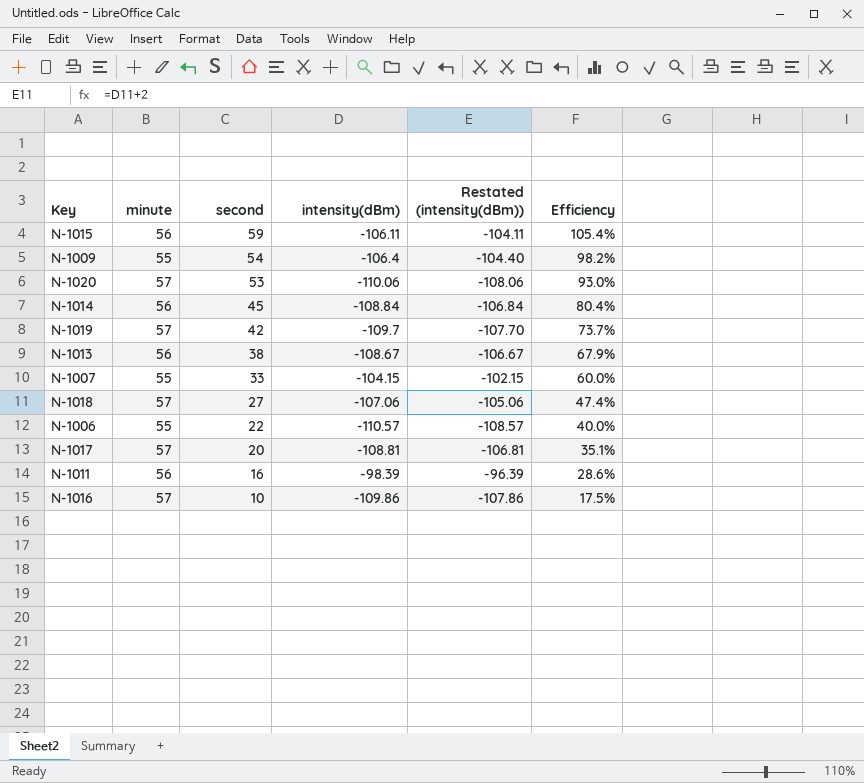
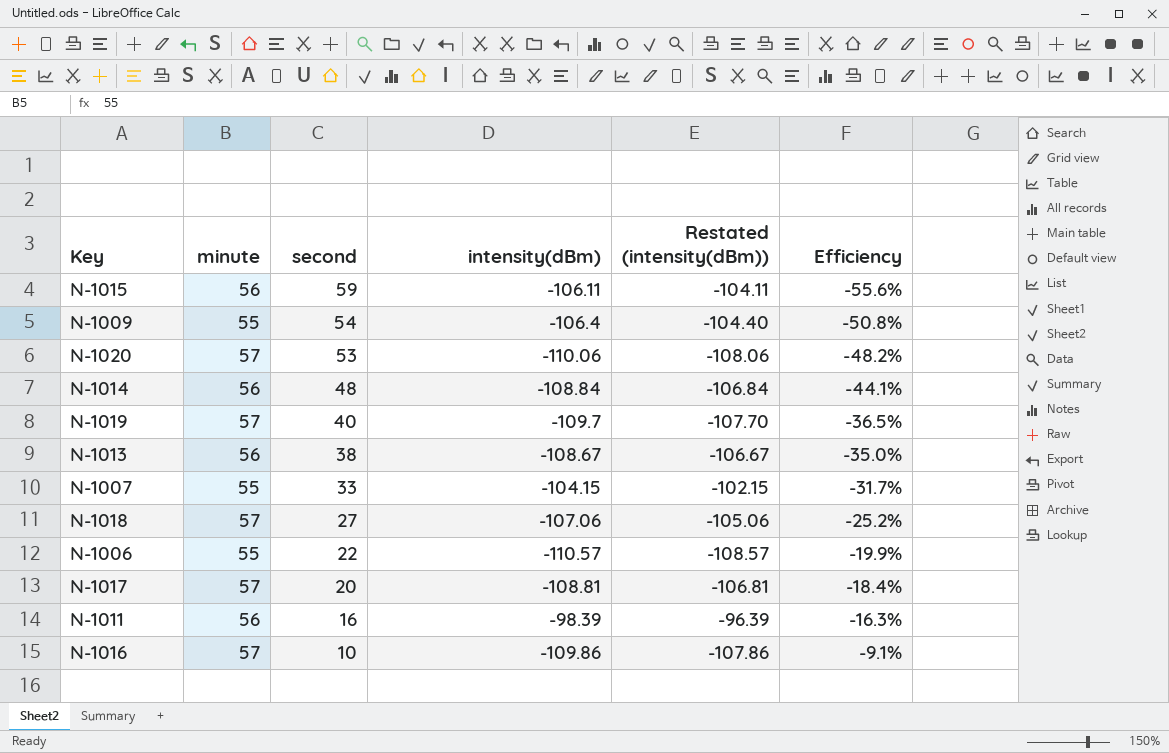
column Efficiency | formula: [second] / [minute] -> [second] / [intensity(dBm)]
N-1014 | second: 45 -> 48
N-1019 | second: 42 -> 40

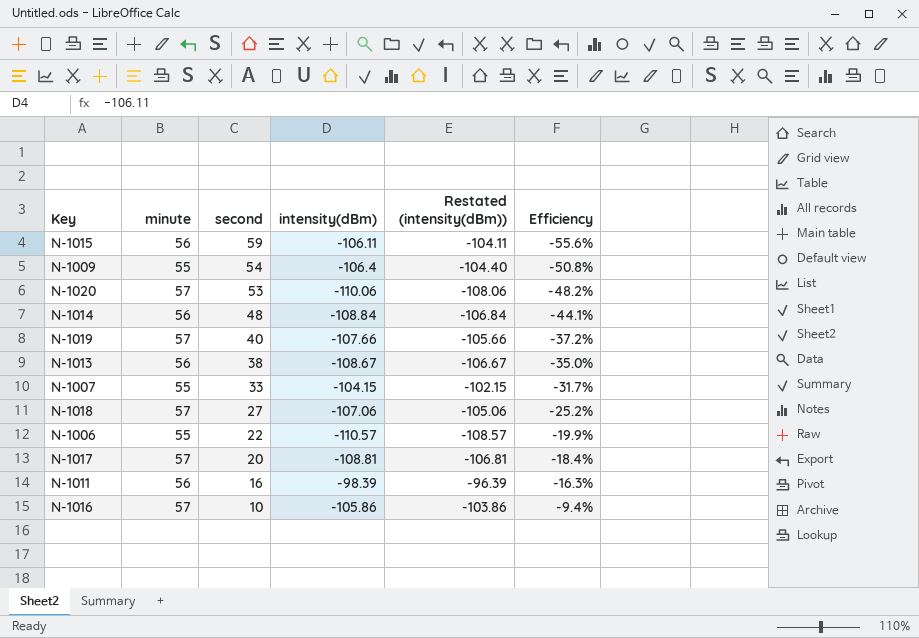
N-1019 | intensity(dBm): -109.7 -> -107.66
N-1019 | Restated (intensity(dBm)): -107.70 -> -105.66
N-1019 | Efficiency: -36.5% -> -37.2%
N-1016 | intensity(dBm): -109.86 -> -105.86
N-1016 | Restated (intensity(dBm)): -107.86 -> -103.86
N-1016 | Efficiency: -9.1% -> -9.4%

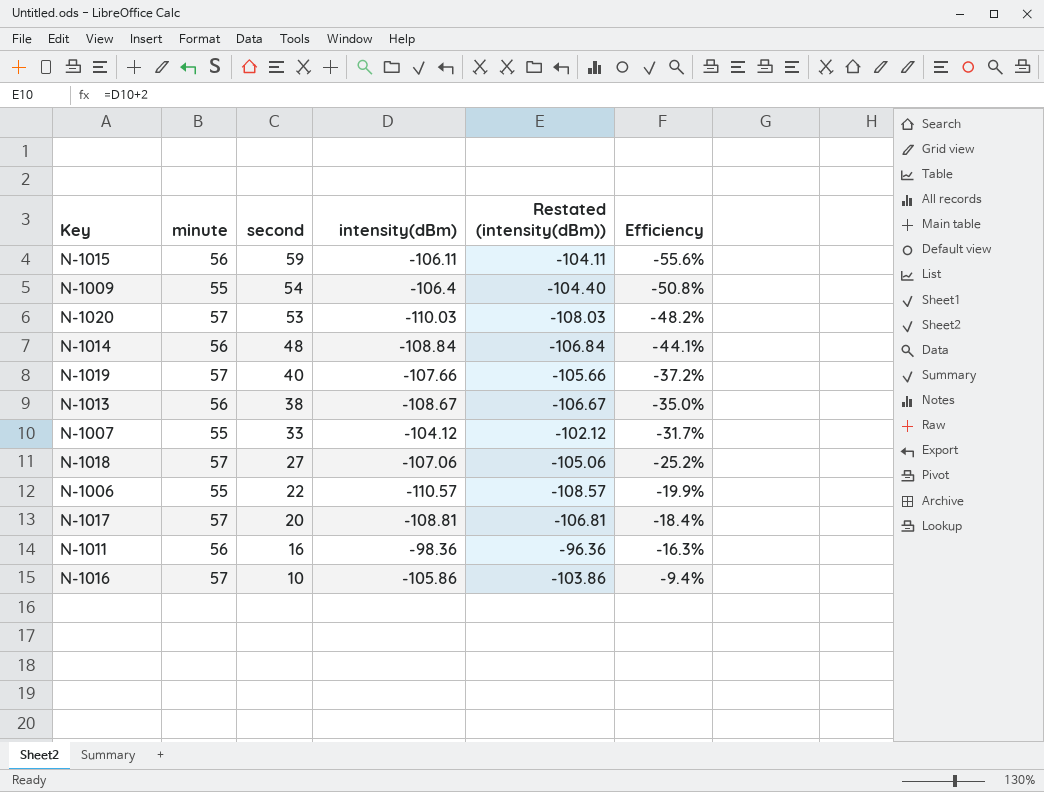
N-1020 | intensity(dBm): -110.06 -> -110.03
N-1020 | Restated (intensity(dBm)): -108.06 -> -108.03
N-1007 | intensity(dBm): -104.15 -> -104.12
N-1007 | Restated (intensity(dBm)): -102.15 -> -102.12
N-1011 | intensity(dBm): -98.39 -> -98.36
N-1011 | Restated (intensity(dBm)): -96.39 -> -96.36

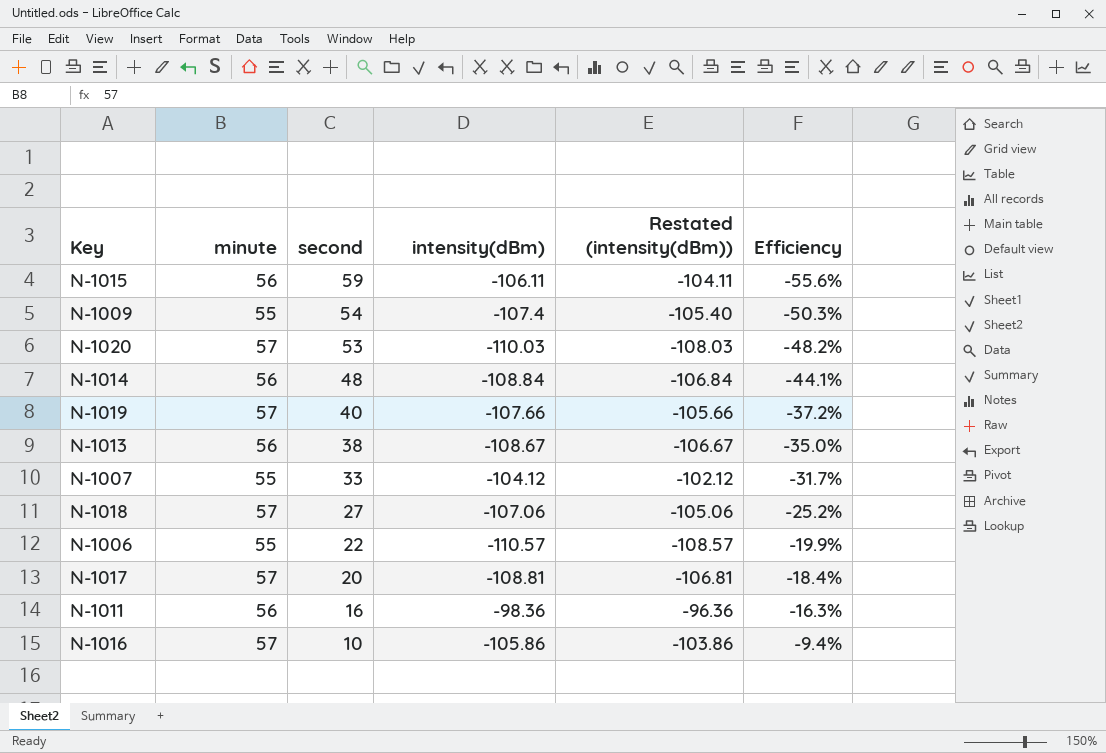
N-1009 | intensity(dBm): -106.4 -> -107.4
N-1009 | Restated (intensity(dBm)): -104.40 -> -105.40
N-1009 | Efficiency: -50.8% -> -50.3%

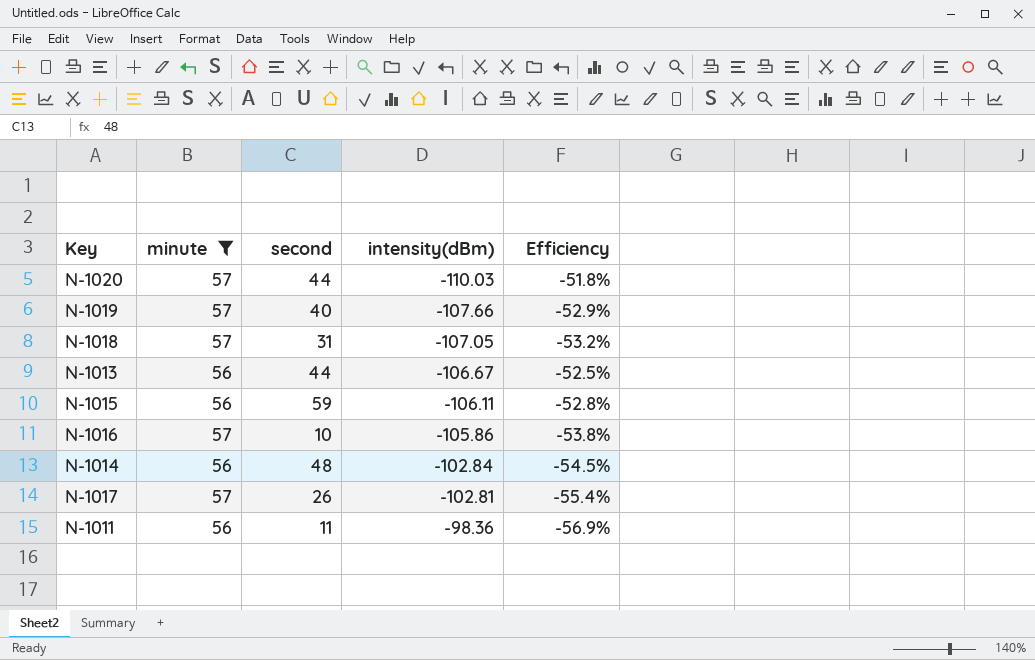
filter: none -> minute != 55
row order: second descending -> intensity(dBm) ascending
column Restated (intensity(dBm)) | formula: [intensity(dBm)] + 2 -> none
column Efficiency | formula: [second] / [intensity(dBm)] -> [minute] / [intensity(dBm)]
N-1020 | second: 53 -> 44
N-1018 | second: 27 -> 31
N-1018 | intensity(dBm): -107.06 -> -107.05
N-1013 | second: 38 -> 44
N-1013 | intensity(dBm): -108.67 -> -106.67
N-1014 | intensity(dBm): -108.84 -> -102.84
N-1017 | second: 20 -> 26
N-1017 | intensity(dBm): -108.81 -> -102.81
N-1011 | second: 16 -> 11

